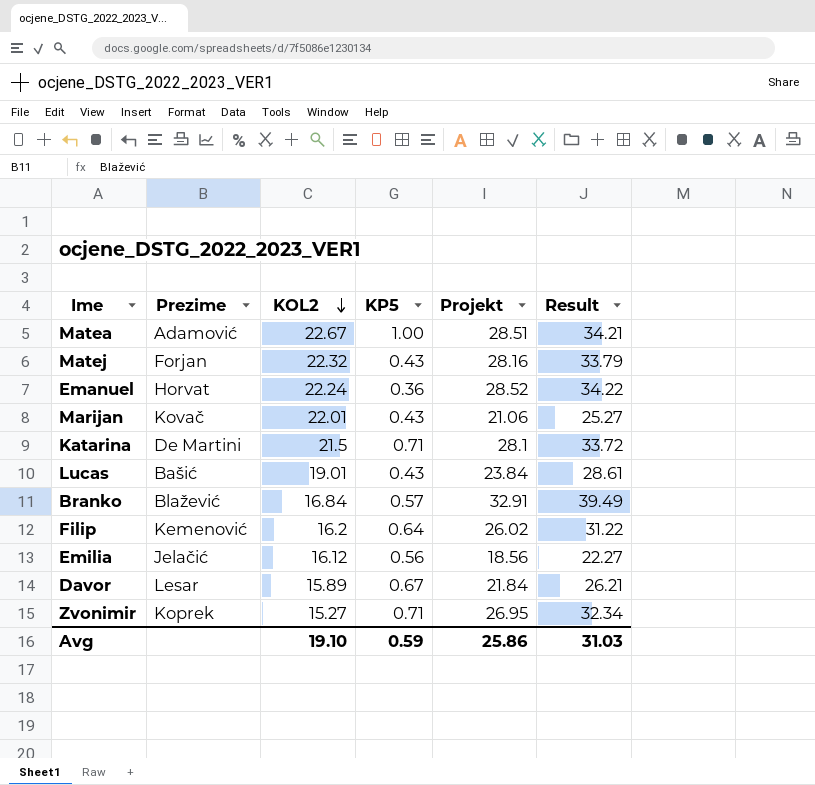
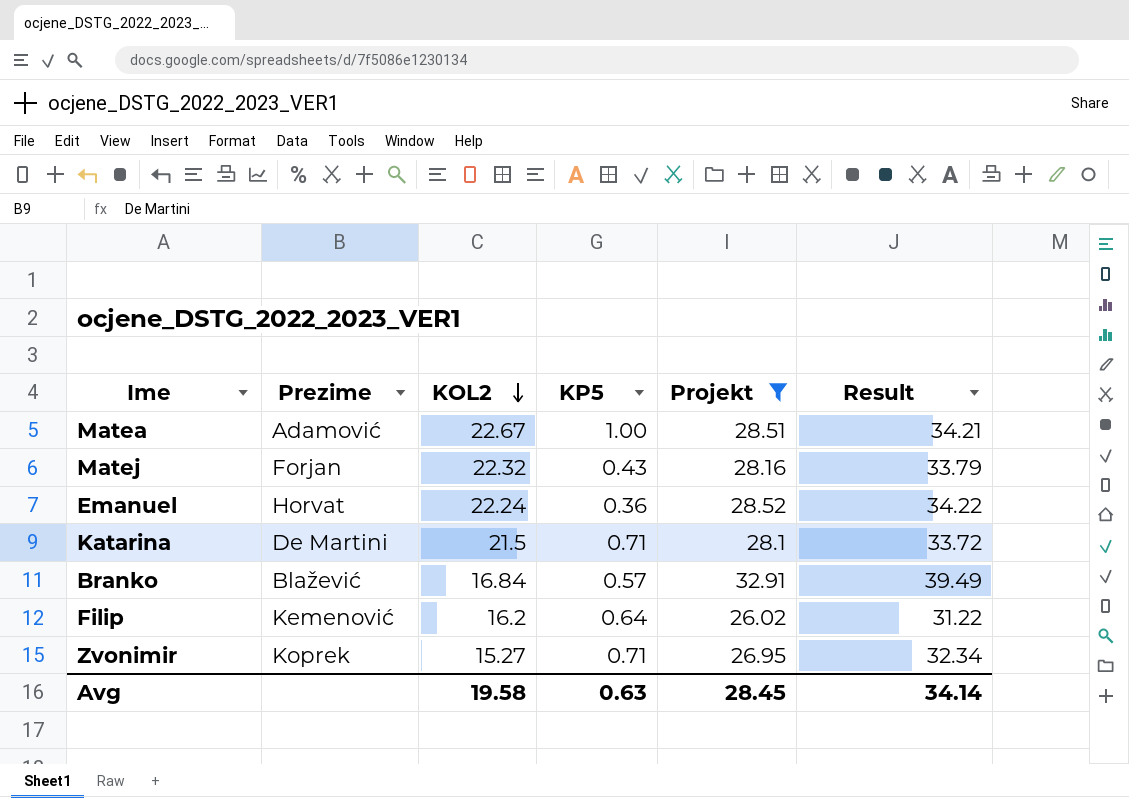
filter: none -> Projekt >= 26.02
Avg | KOL2: 19.10 -> 19.58
Avg | KP5: 0.59 -> 0.63
Avg | Projekt: 25.86 -> 28.45
Avg | Result: 31.03 -> 34.14

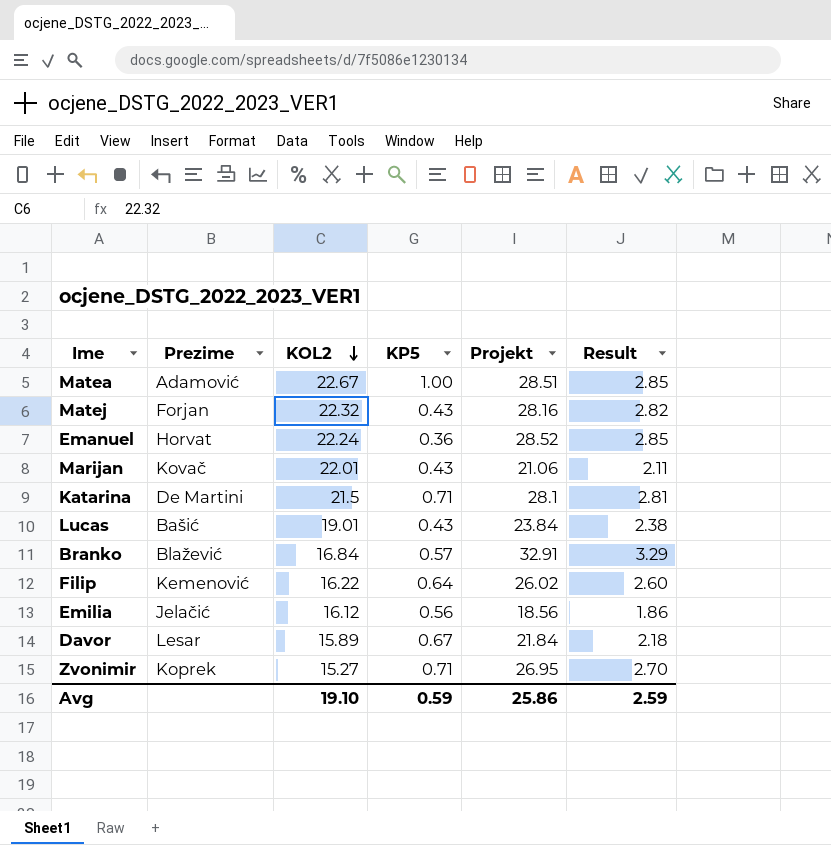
filter: Projekt >= 26.02 -> none
column Result | formula: [Projekt] * 1.2 -> [Projekt] * 0.1
Filip | KOL2: 16.2 -> 16.22
Avg | KOL2: 19.58 -> 19.10
Avg | KP5: 0.63 -> 0.59
Avg | Projekt: 28.45 -> 25.86
Avg | Result: 34.14 -> 2.59

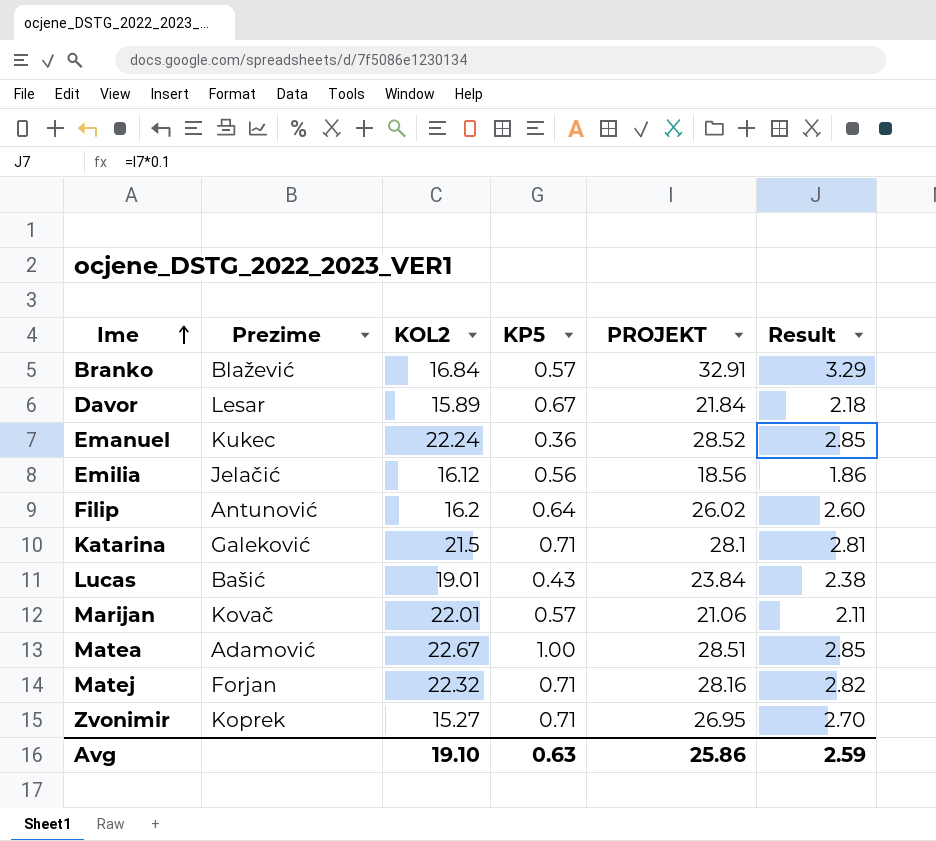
row order: KOL2 descending -> Ime ascending
column name: Projekt -> PROJEKT
Emanuel | Prezime: Horvat -> Kukec
Filip | Prezime: Kemenović -> Antunović
Filip | KOL2: 16.22 -> 16.2
Katarina | Prezime: De Martini -> Galeković
Marijan | KP5: 0.43 -> 0.57
Matej | KP5: 0.43 -> 0.71
Avg | KP5: 0.59 -> 0.63

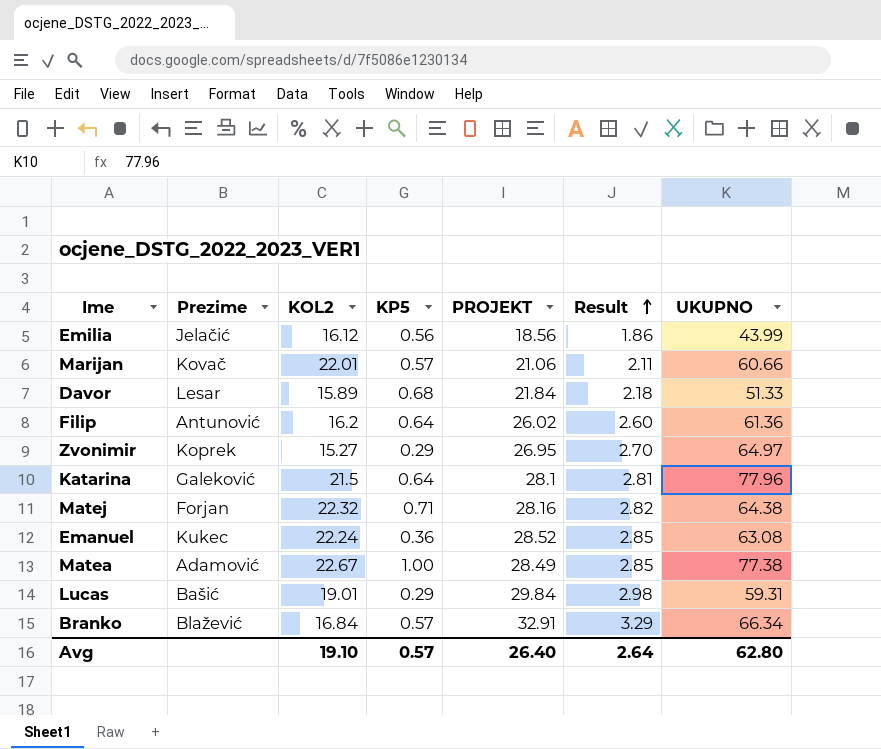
row order: Ime ascending -> Result ascending
column UKUPNO | position: none -> 7
Davor | KP5: 0.67 -> 0.68
Zvonimir | KP5: 0.71 -> 0.29
Katarina | KP5: 0.71 -> 0.64
Matea | PROJEKT: 28.51 -> 28.49
Lucas | KP5: 0.43 -> 0.29
Lucas | PROJEKT: 23.84 -> 29.84
Lucas | Result: 2.38 -> 2.98
Avg | KP5: 0.63 -> 0.57
Avg | PROJEKT: 25.86 -> 26.40
Avg | Result: 2.59 -> 2.64

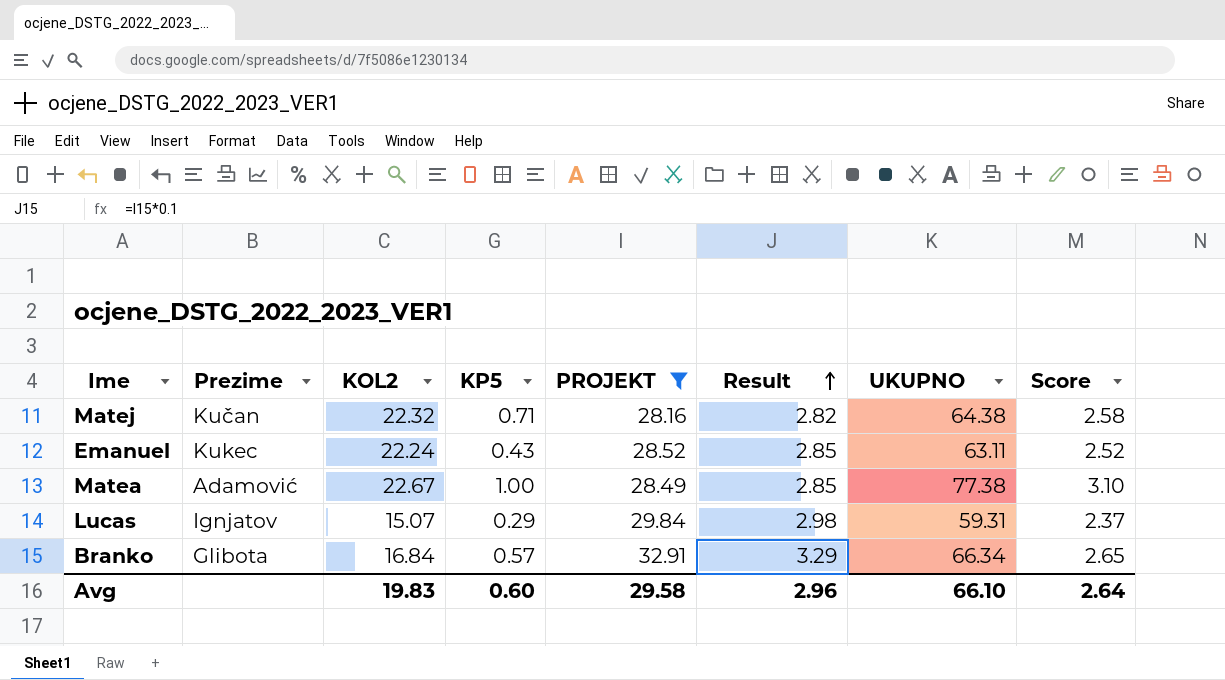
filter: none -> PROJEKT >= 28.16
column Score | formula: none -> [UKUPNO] * 0.04
Matej | Prezime: Forjan -> Kučan
Emanuel | KP5: 0.36 -> 0.43
Emanuel | UKUPNO: 63.08 -> 63.11
Lucas | Prezime: Bašić -> Ignjatov
Lucas | KOL2: 19.01 -> 15.07
Branko | Prezime: Blažević -> Glibota
Avg | KOL2: 19.10 -> 19.83
Avg | KP5: 0.57 -> 0.60
Avg | PROJEKT: 26.40 -> 29.58
Avg | Result: 2.64 -> 2.96
Avg | UKUPNO: 62.80 -> 66.10

